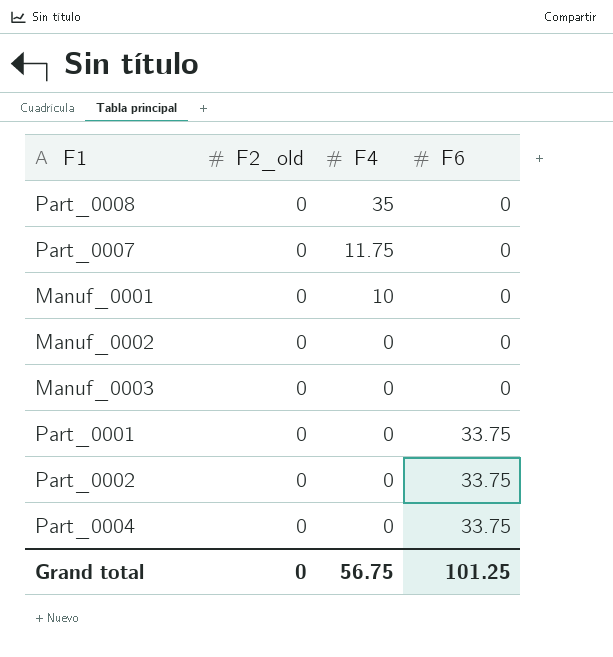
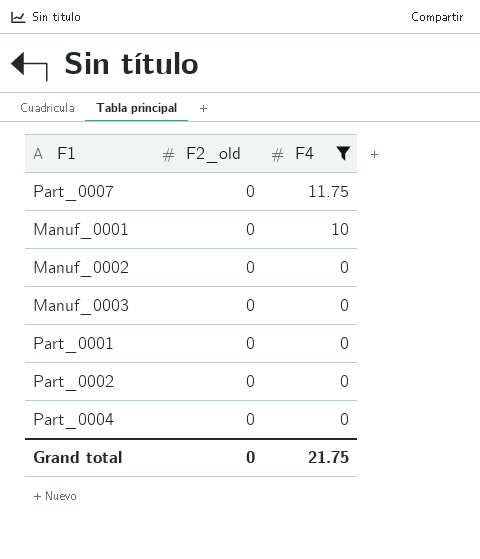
filter: none -> F4 != 35
column F6 | position: 4 -> none
Grand total | F4: 56.75 -> 21.75

